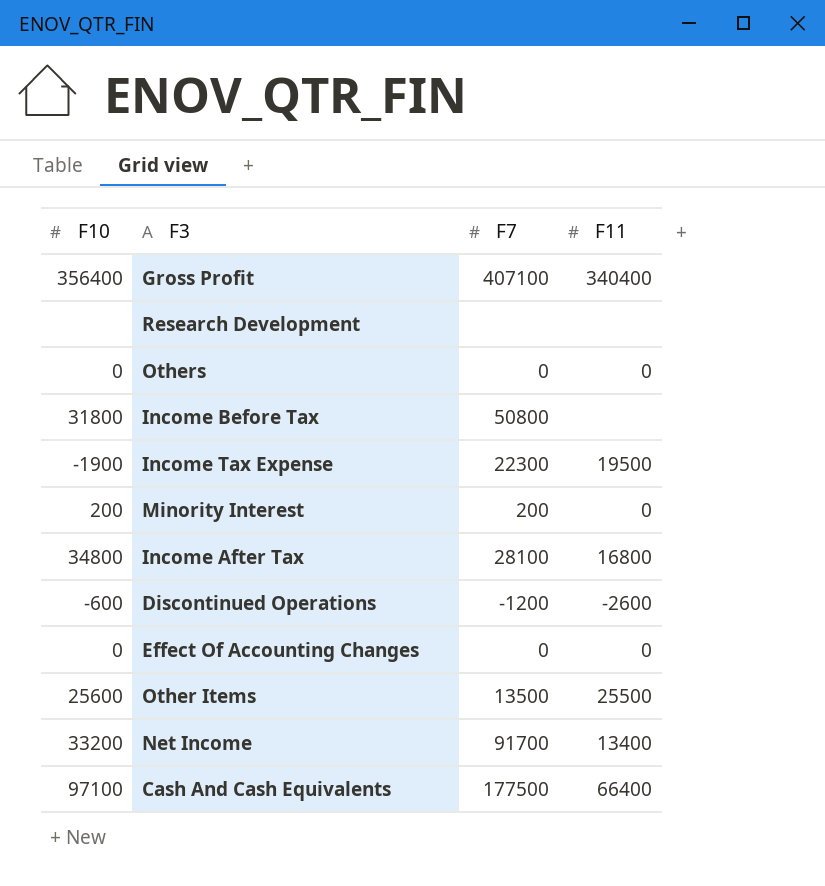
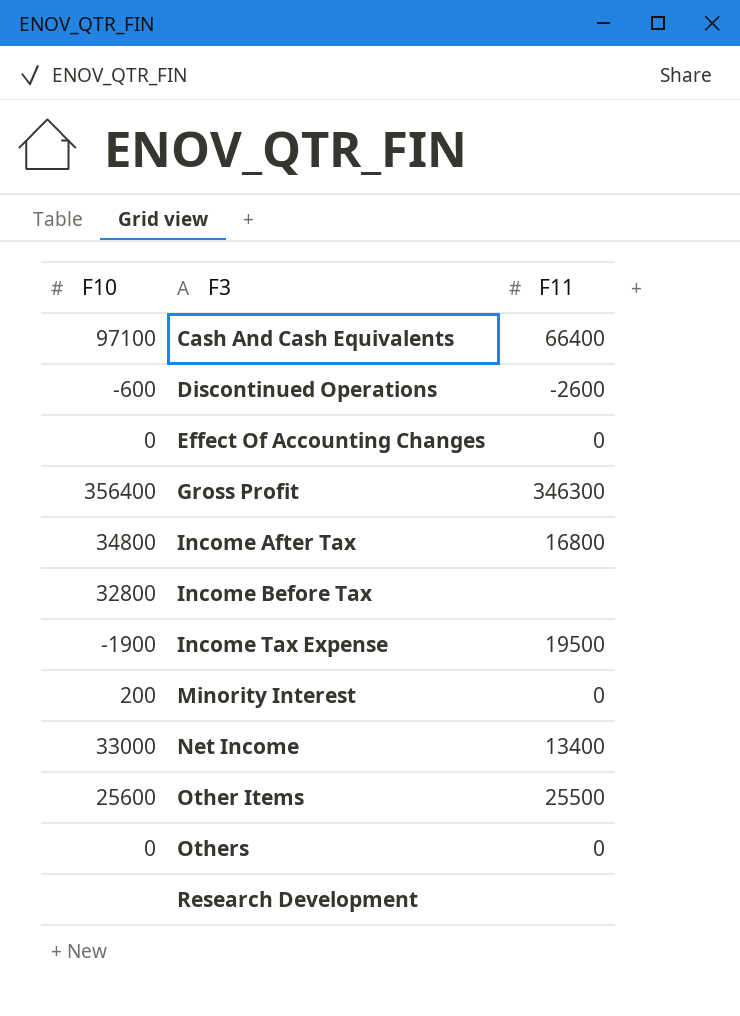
row order: none -> F3 ascending
column F7 | position: 3 -> none
Gross Profit | F11: 340400 -> 346300
Income Before Tax | F10: 31800 -> 32800
Net Income | F10: 33200 -> 33000

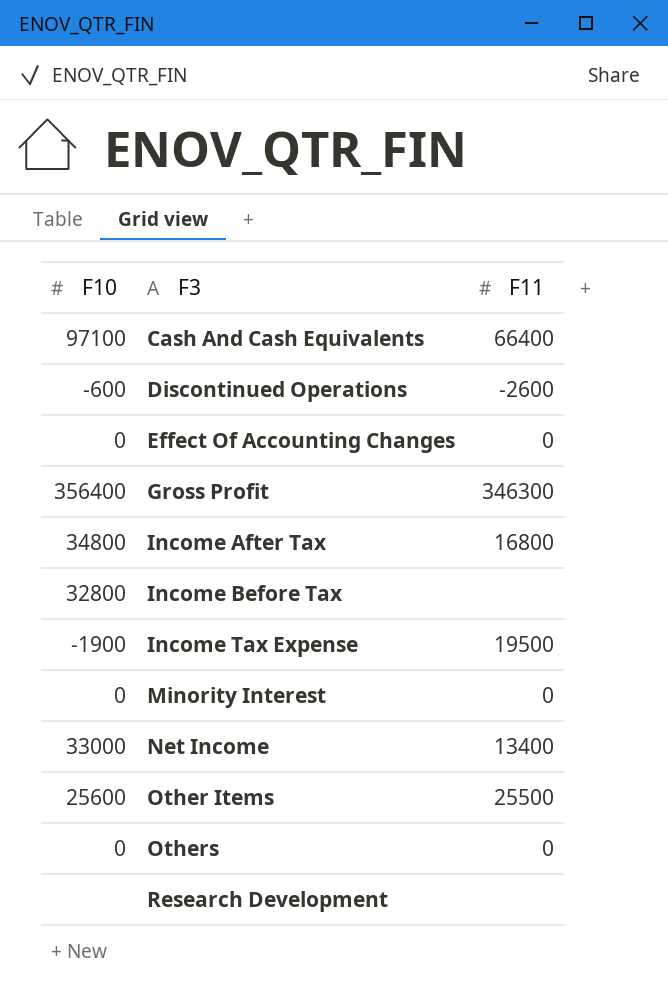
Minority Interest | F10: 200 -> 0

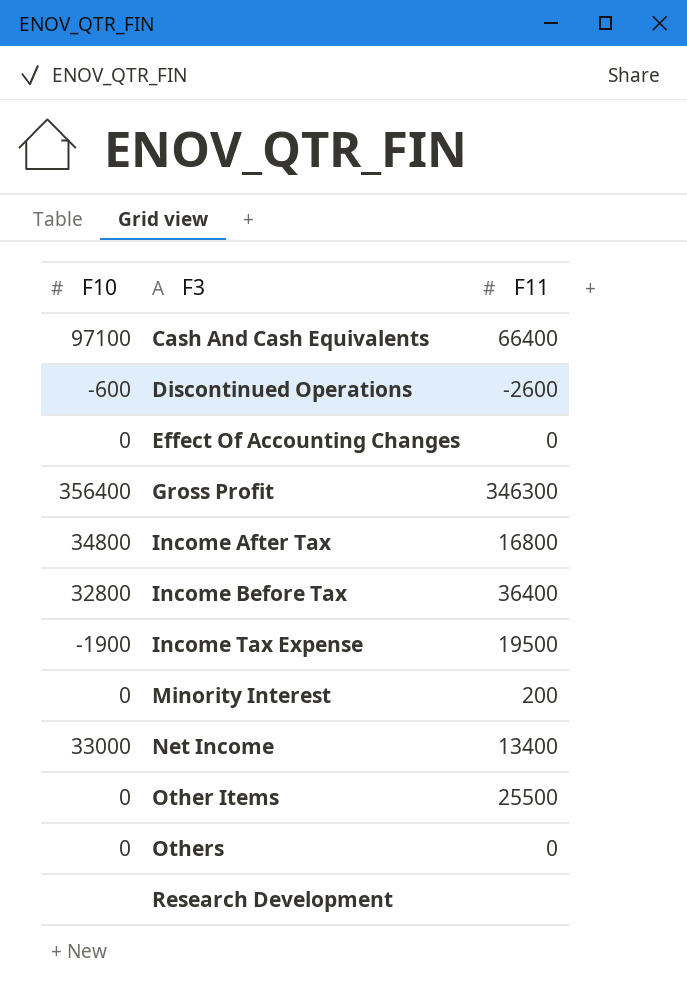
Income Before Tax | F11: none -> 36400
Minority Interest | F11: 0 -> 200
Other Items | F10: 25600 -> 0

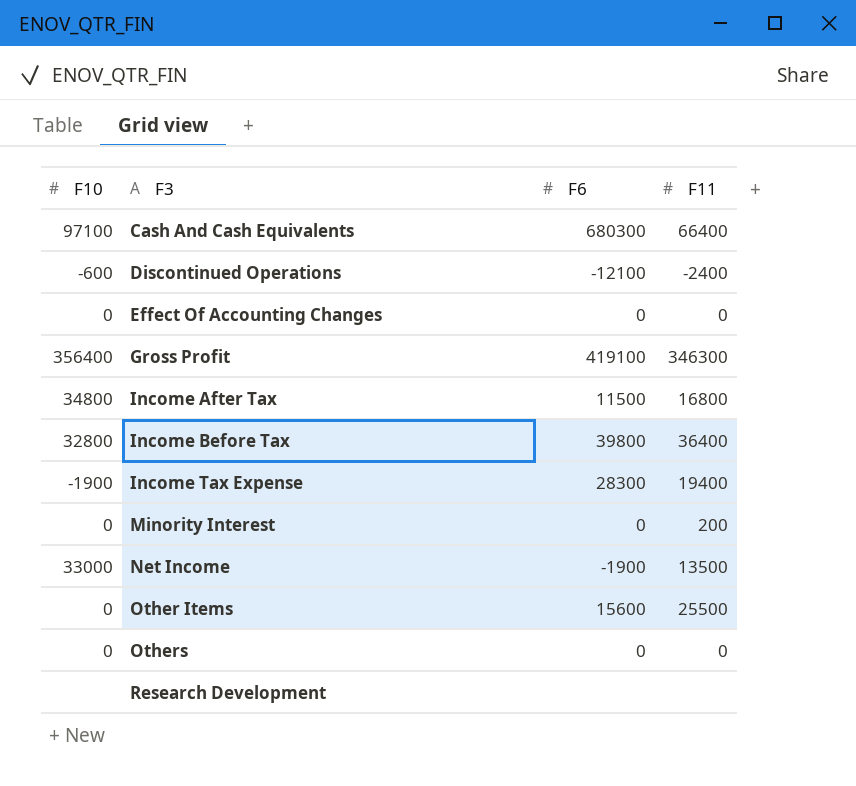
column F6 | position: none -> 3
Discontinued Operations | F11: -2600 -> -2400
Income Tax Expense | F11: 19500 -> 19400
Net Income | F11: 13400 -> 13500

